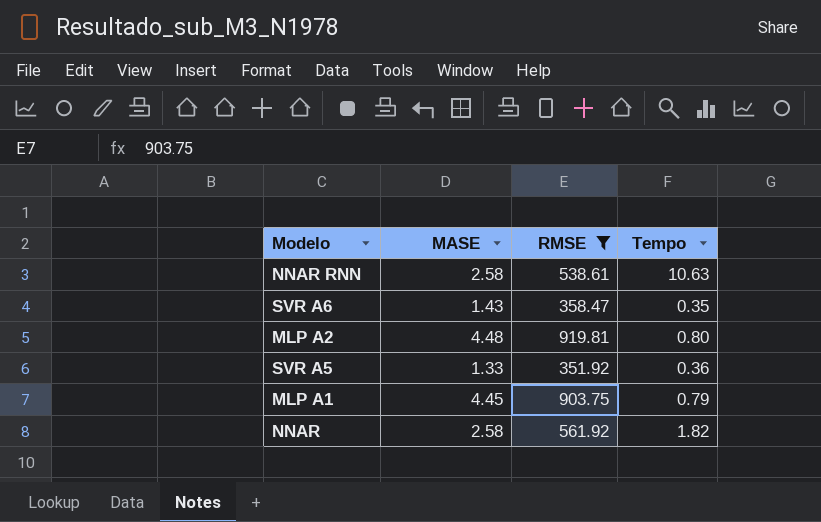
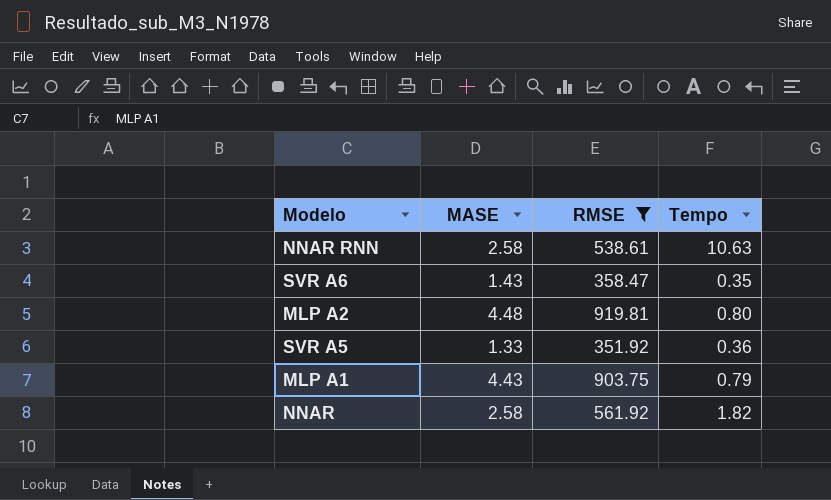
MLP A1 | MASE: 4.45 -> 4.43

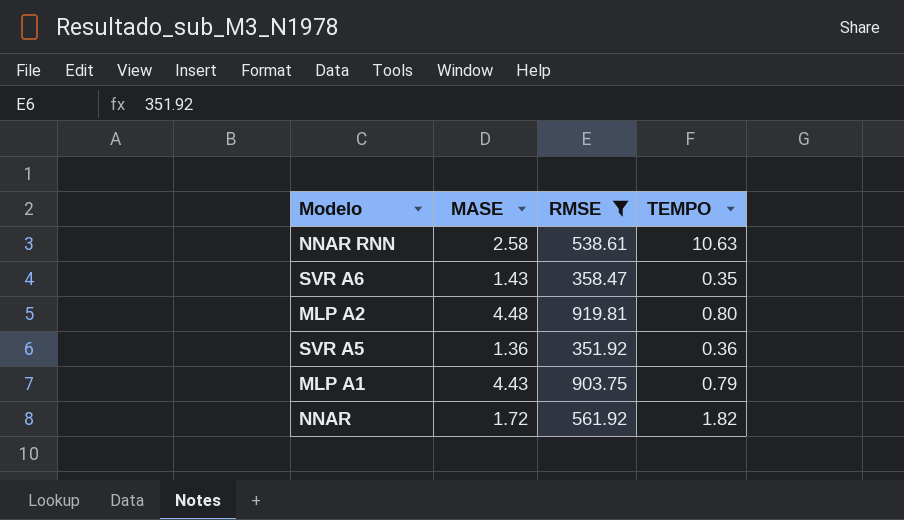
column name: Tempo -> TEMPO
SVR A5 | MASE: 1.33 -> 1.36
NNAR | MASE: 2.58 -> 1.72

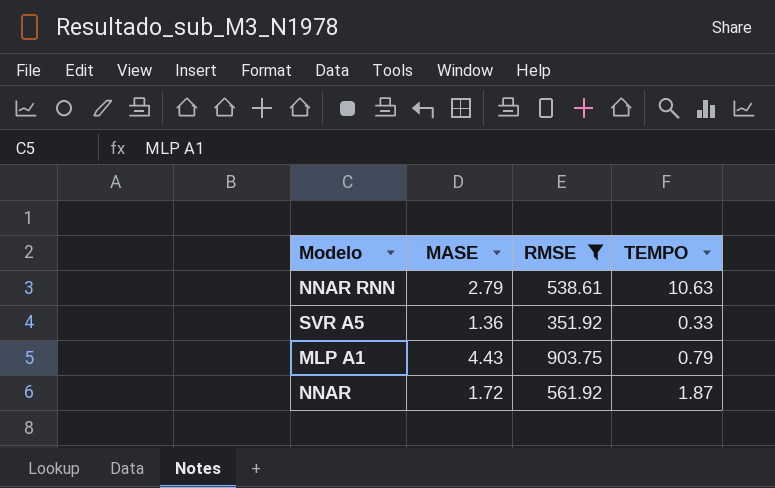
row SVR A6: 1.43 | 358.47 | 0.35 -> none
row MLP A2: 4.48 | 919.81 | 0.80 -> none
NNAR RNN | MASE: 2.58 -> 2.79
SVR A5 | TEMPO: 0.36 -> 0.33
NNAR | TEMPO: 1.82 -> 1.87

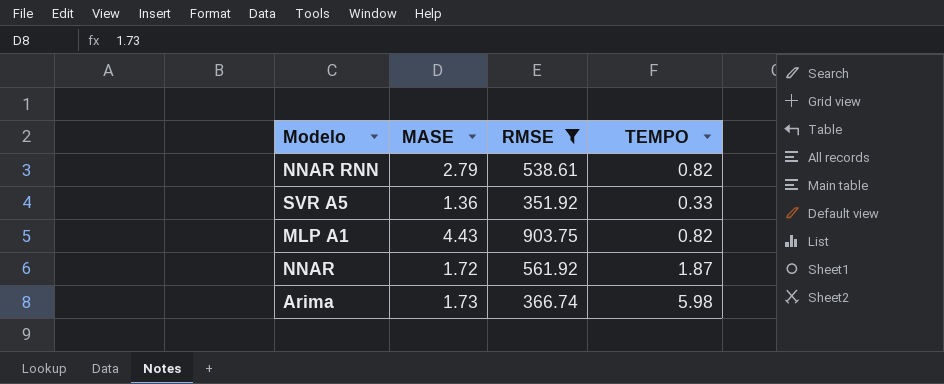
NNAR RNN | TEMPO: 10.63 -> 0.82
MLP A1 | TEMPO: 0.79 -> 0.82
row Arima: none -> 1.73 | 366.74 | 5.98

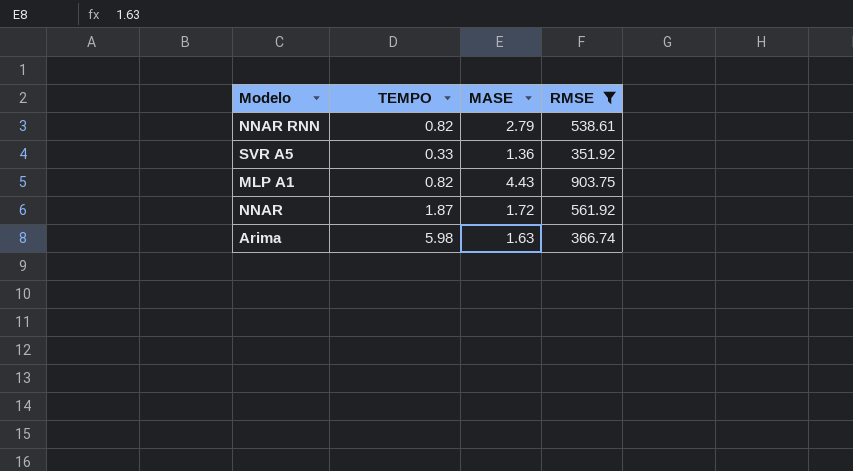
column TEMPO | position: 4 -> 2
Arima | MASE: 1.73 -> 1.63

